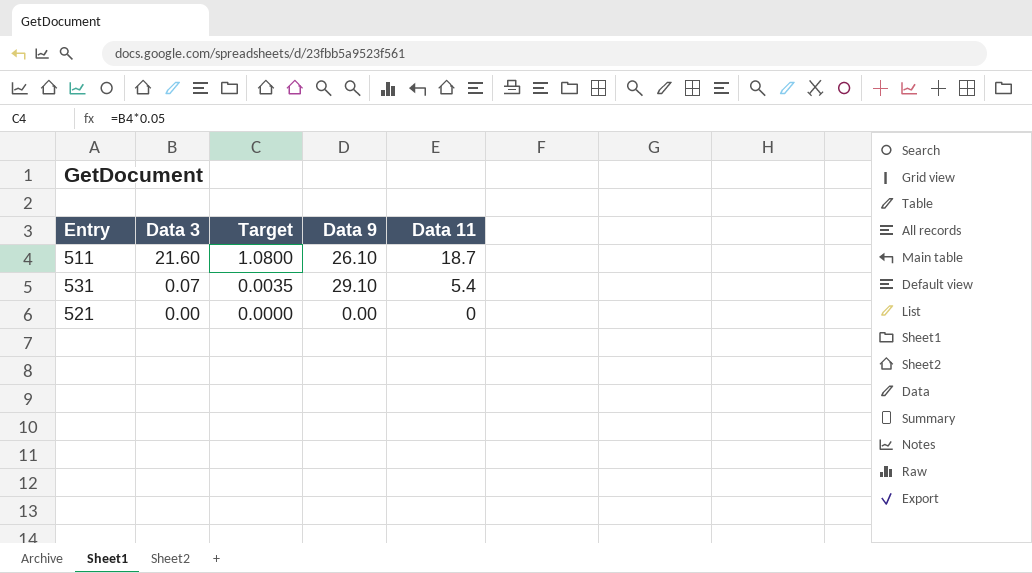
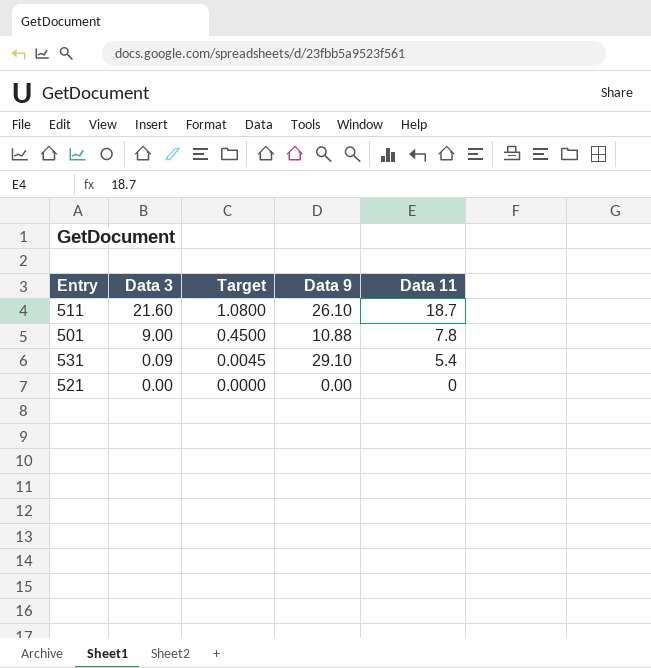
row 501: none -> 9.00 | 0.4500 | 10.88 | 7.8
531 | Data 3: 0.07 -> 0.09
531 | Target: 0.0035 -> 0.0045

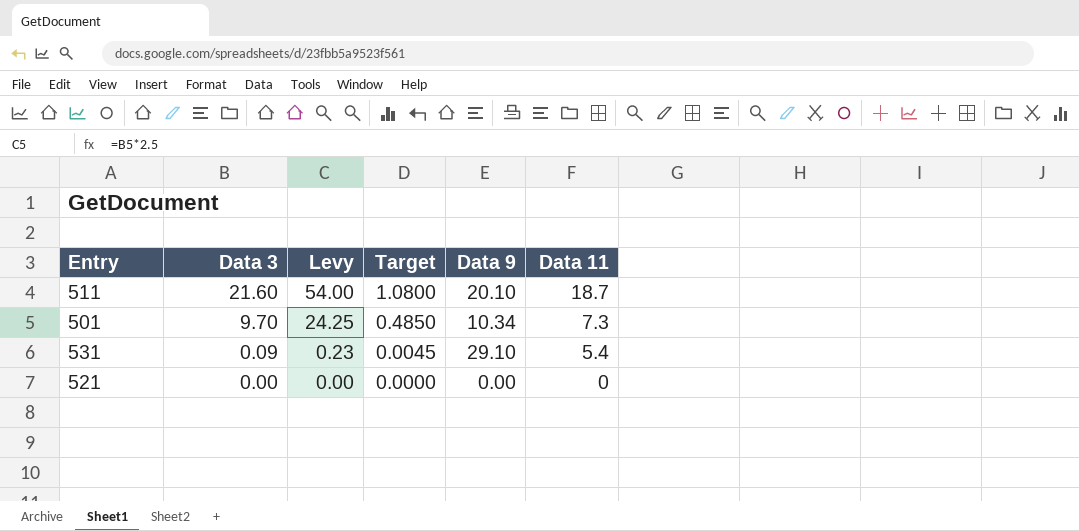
column Levy | formula: none -> [Data 3] * 2.5
511 | Data 9: 26.10 -> 20.10
501 | Data 3: 9.00 -> 9.70
501 | Target: 0.4500 -> 0.4850
501 | Data 9: 10.88 -> 10.34
501 | Data 11: 7.8 -> 7.3

